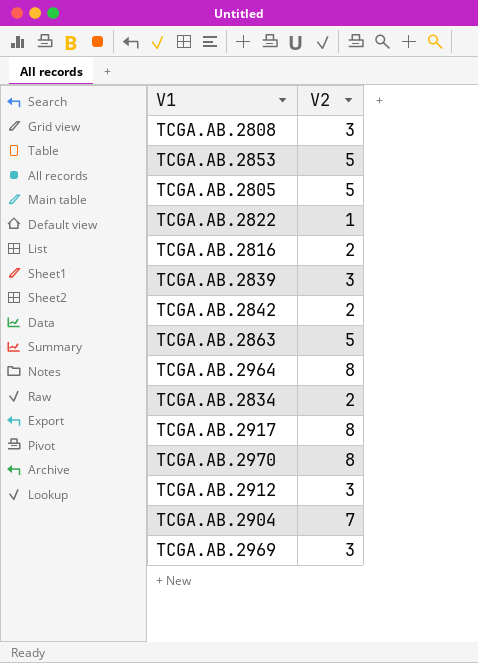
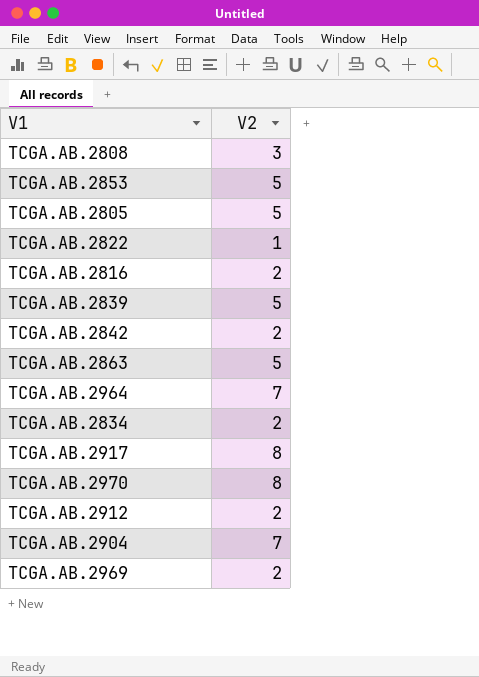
TCGA.AB.2839 | V2: 3 -> 5
TCGA.AB.2964 | V2: 8 -> 7
TCGA.AB.2912 | V2: 3 -> 2
TCGA.AB.2969 | V2: 3 -> 2

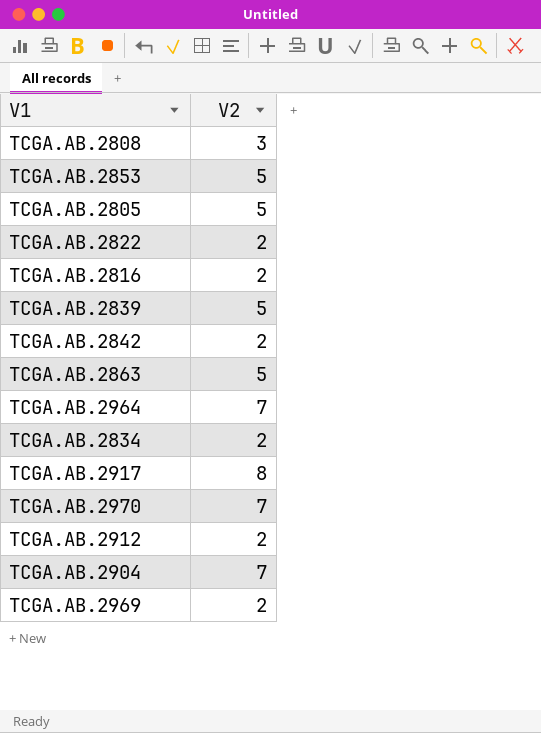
TCGA.AB.2822 | V2: 1 -> 2
TCGA.AB.2970 | V2: 8 -> 7

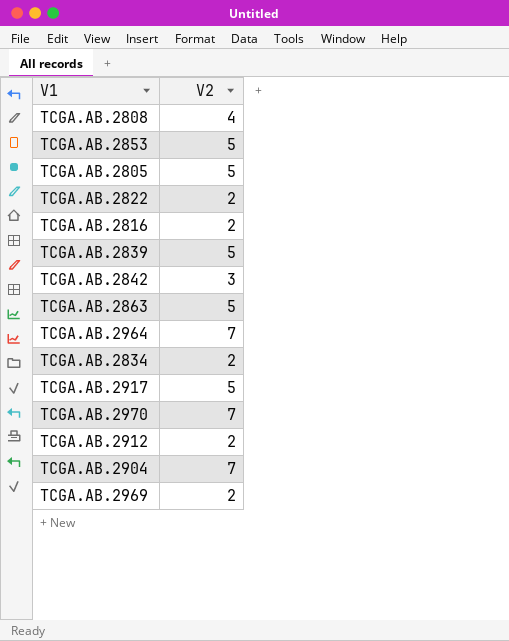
TCGA.AB.2808 | V2: 3 -> 4
TCGA.AB.2842 | V2: 2 -> 3
TCGA.AB.2917 | V2: 8 -> 5

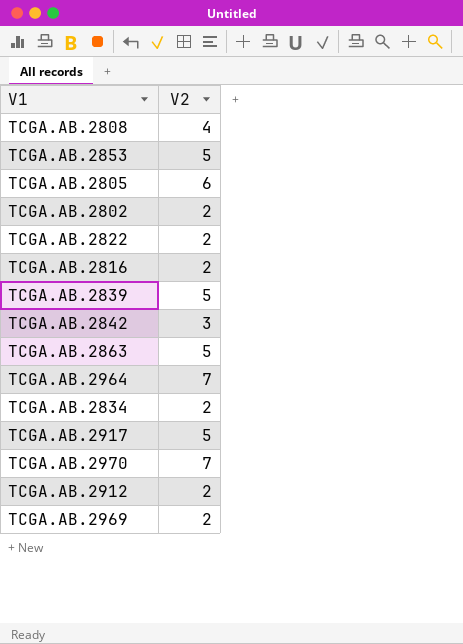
row TCGA.AB.2904: 7 -> none
TCGA.AB.2805 | V2: 5 -> 6
row TCGA.AB.2802: none -> 2

